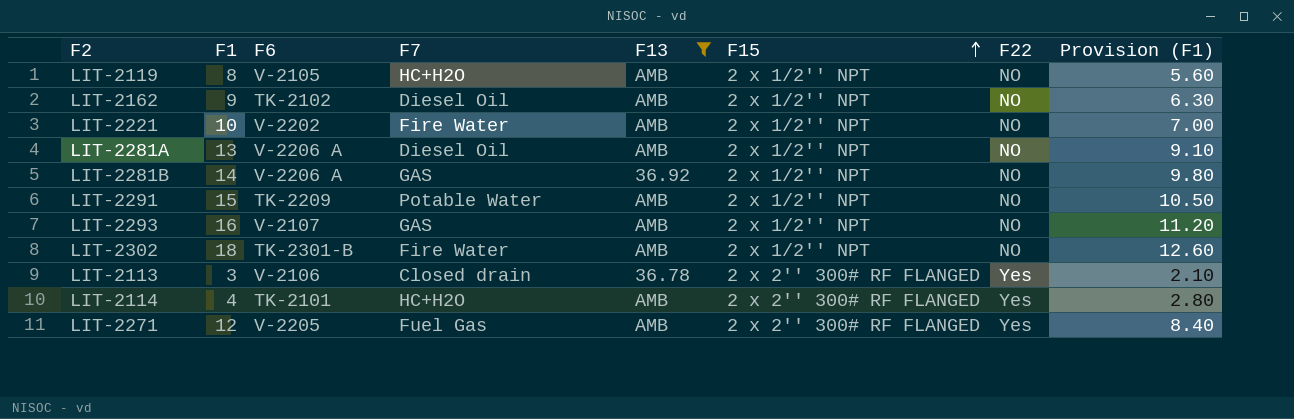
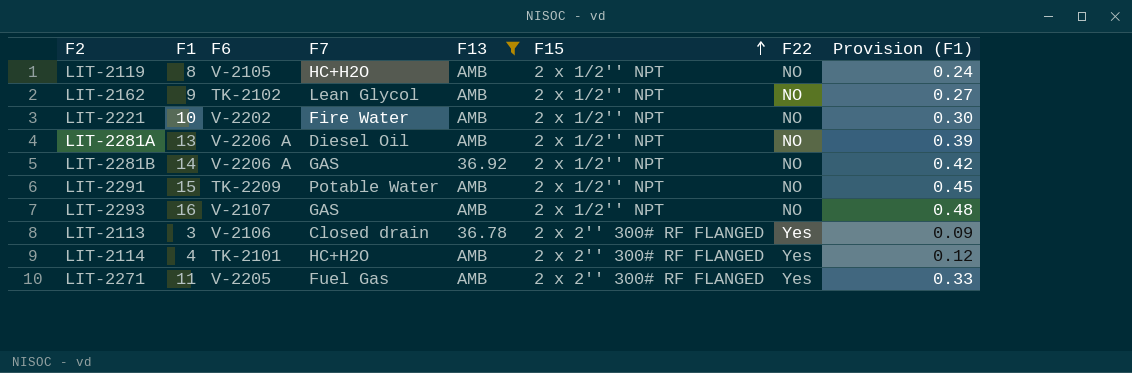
column Provision (F1) | formula: [F1] * 0.7 -> [F1] * 0.03
row LIT-2302: 18 | TK-2301-B | Fire Water | AMB | 2 x 1/2'' NPT | NO | 12.60 -> none
LIT-2162 | F7: Diesel Oil -> Lean Glycol
LIT-2271 | F1: 12 -> 11

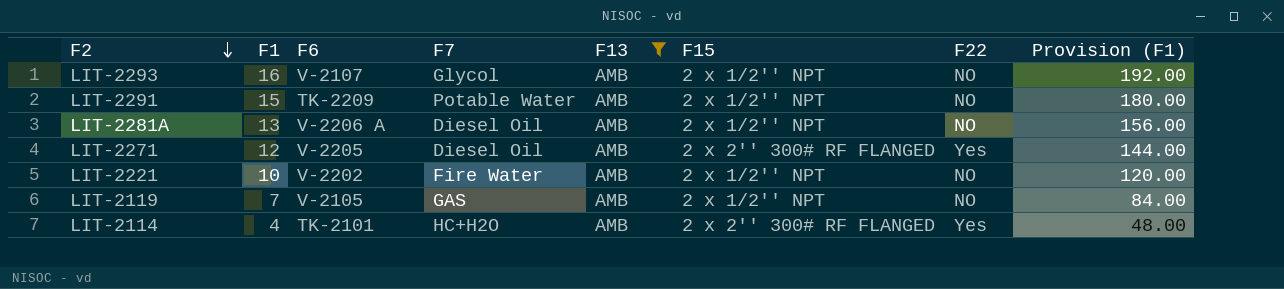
row order: F15 ascending -> F2 descending
column Provision (F1) | formula: [F1] * 0.03 -> [F1] * 12
row LIT-2162: 9 | TK-2102 | Lean Glycol | AMB | 2 x 1/2'' NPT | NO | 0.27 -> none
row LIT-2281B: 14 | V-2206 A | GAS | 36.92 | 2 x 1/2'' NPT | NO | 0.42 -> none
row LIT-2113: 3 | V-2106 | Closed drain | 36.78 | 2 x 2'' 300# RF FLANGED | Yes | 0.09 -> none
LIT-2293 | F7: GAS -> Glycol
LIT-2271 | F1: 11 -> 12
LIT-2271 | F7: Fuel Gas -> Diesel Oil
LIT-2119 | F1: 8 -> 7
LIT-2119 | F7: HC+H2O -> GAS

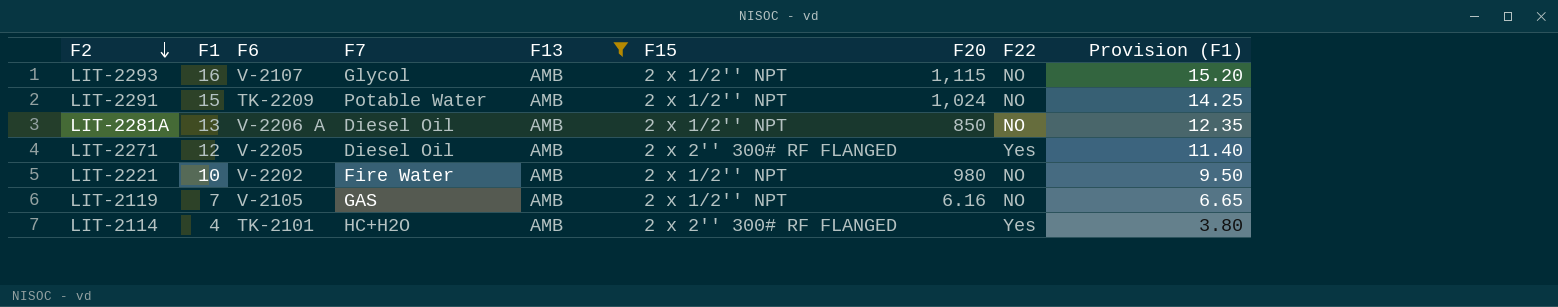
column F20 | position: none -> 7
column Provision (F1) | formula: [F1] * 12 -> [F1] * 0.95

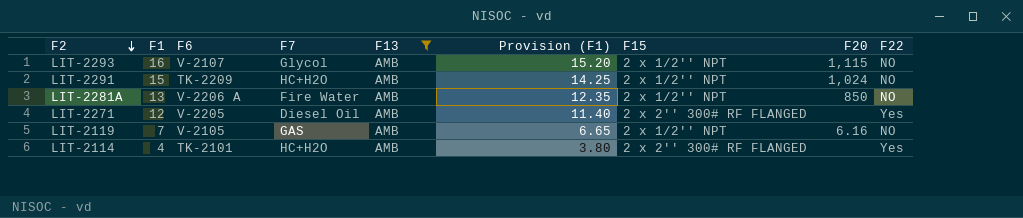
column Provision (F1) | position: 9 -> 6
row LIT-2221: 10 | V-2202 | Fire Water | AMB | 2 x 1/2'' NPT | 980 | NO | 9.50 -> none
LIT-2291 | F7: Potable Water -> HC+H2O
LIT-2281A | F7: Diesel Oil -> Fire Water

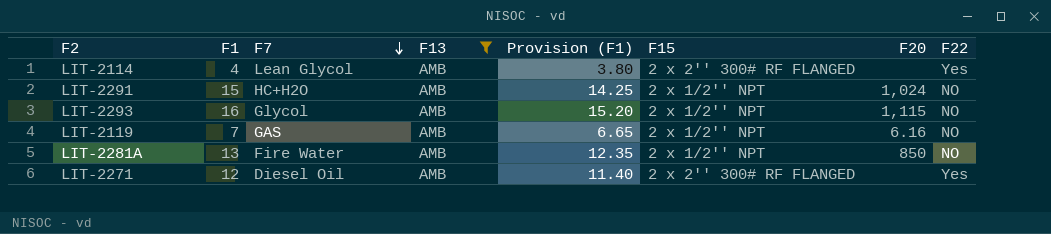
row order: F2 descending -> F7 descending
column F6 | position: 3 -> none
LIT-2114 | F7: HC+H2O -> Lean Glycol

